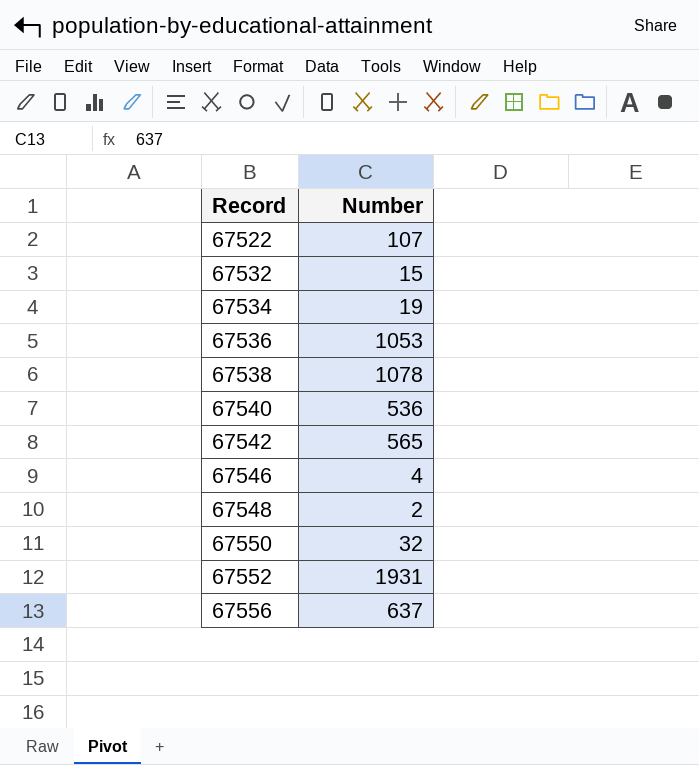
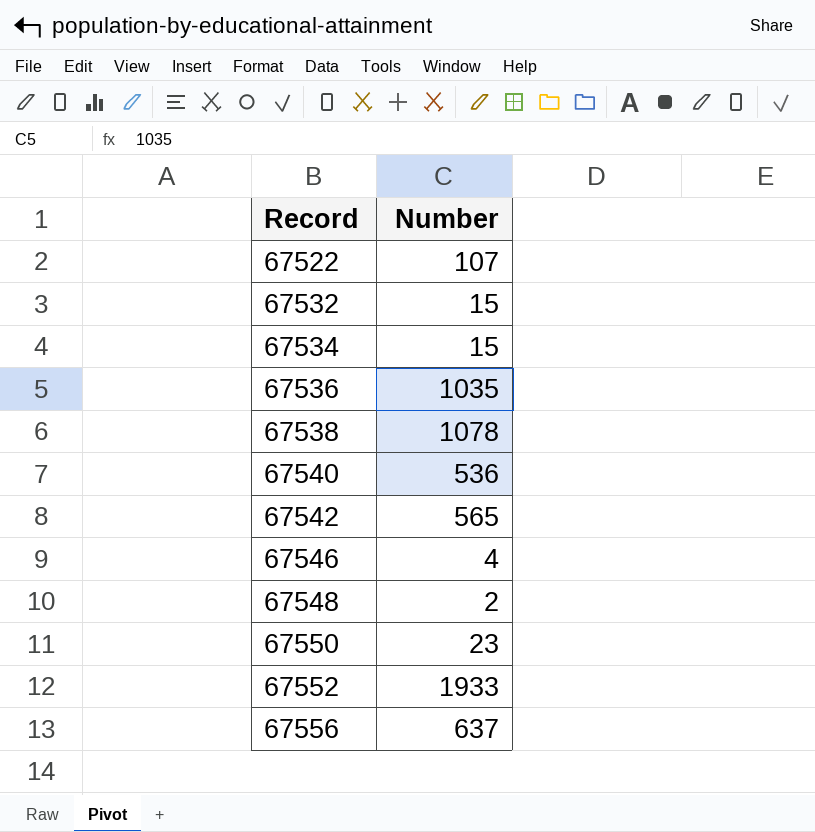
67534 | Number: 19 -> 15
67536 | Number: 1053 -> 1035
67550 | Number: 32 -> 23
67552 | Number: 1931 -> 1933

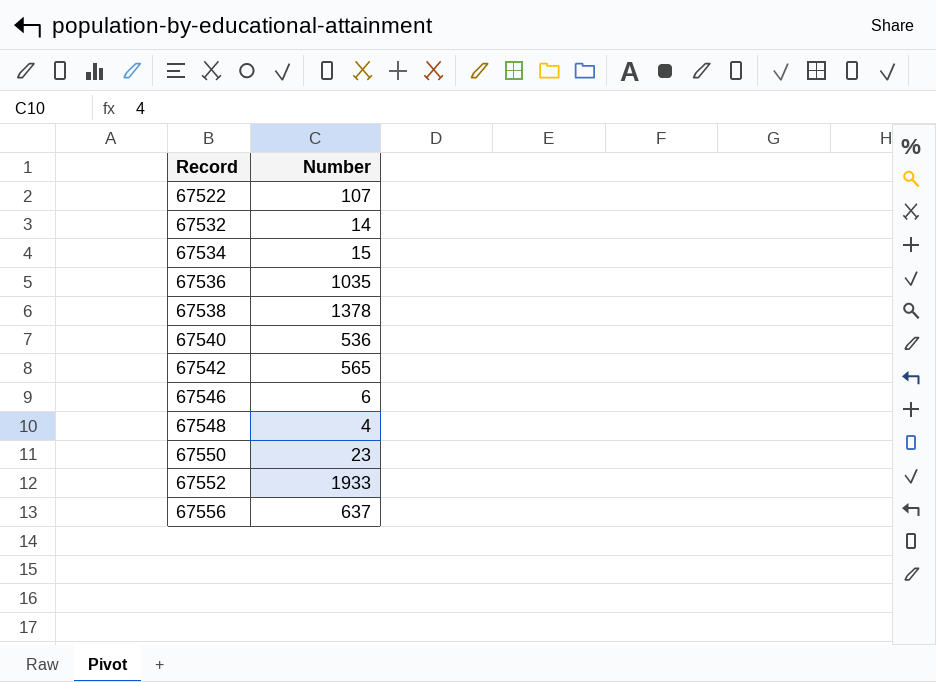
67532 | Number: 15 -> 14
67538 | Number: 1078 -> 1378
67546 | Number: 4 -> 6
67548 | Number: 2 -> 4

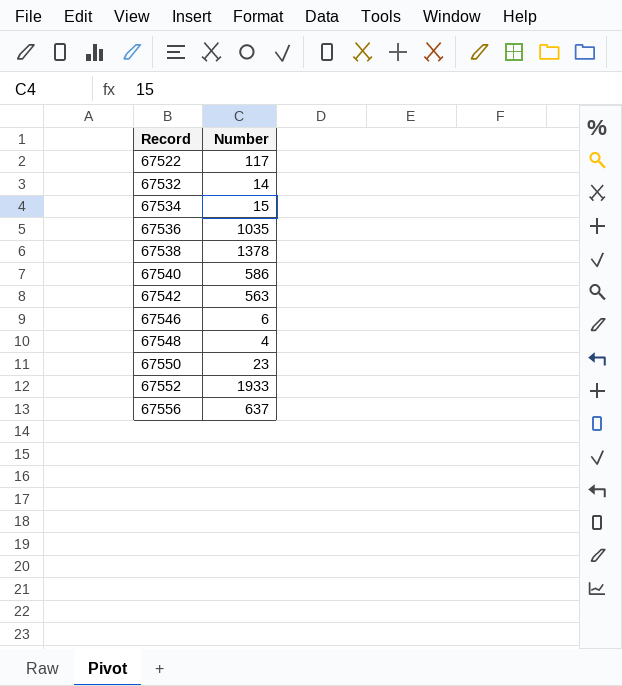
67522 | Number: 107 -> 117
67540 | Number: 536 -> 586
67542 | Number: 565 -> 563

